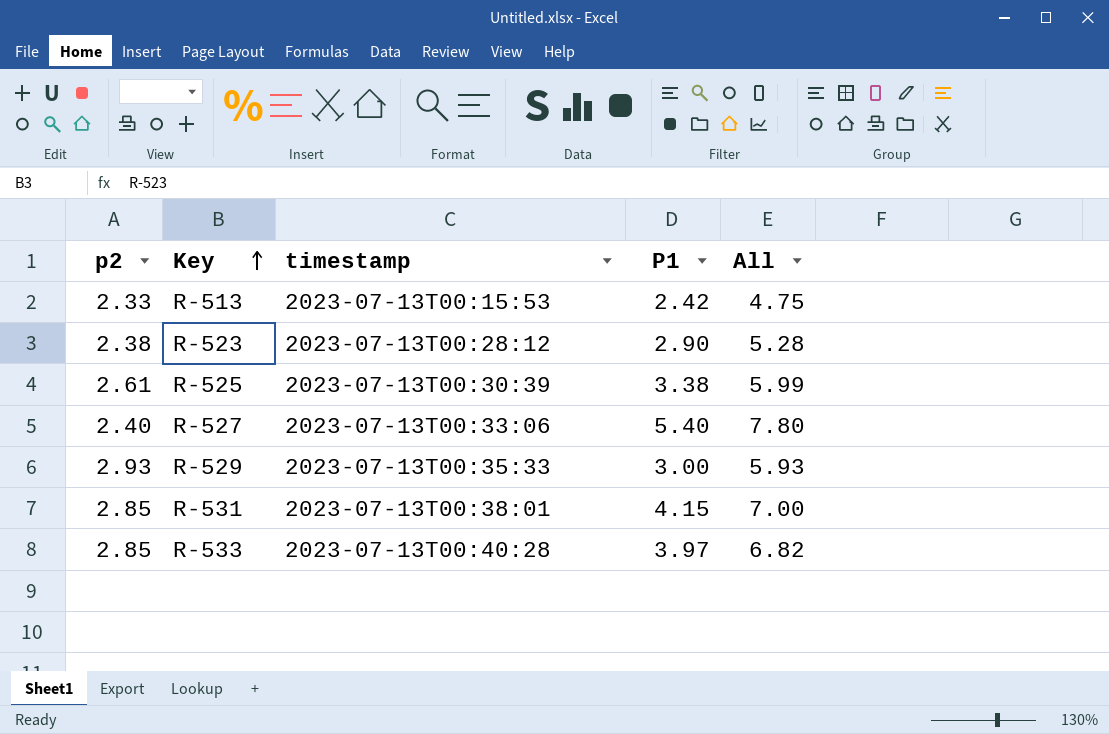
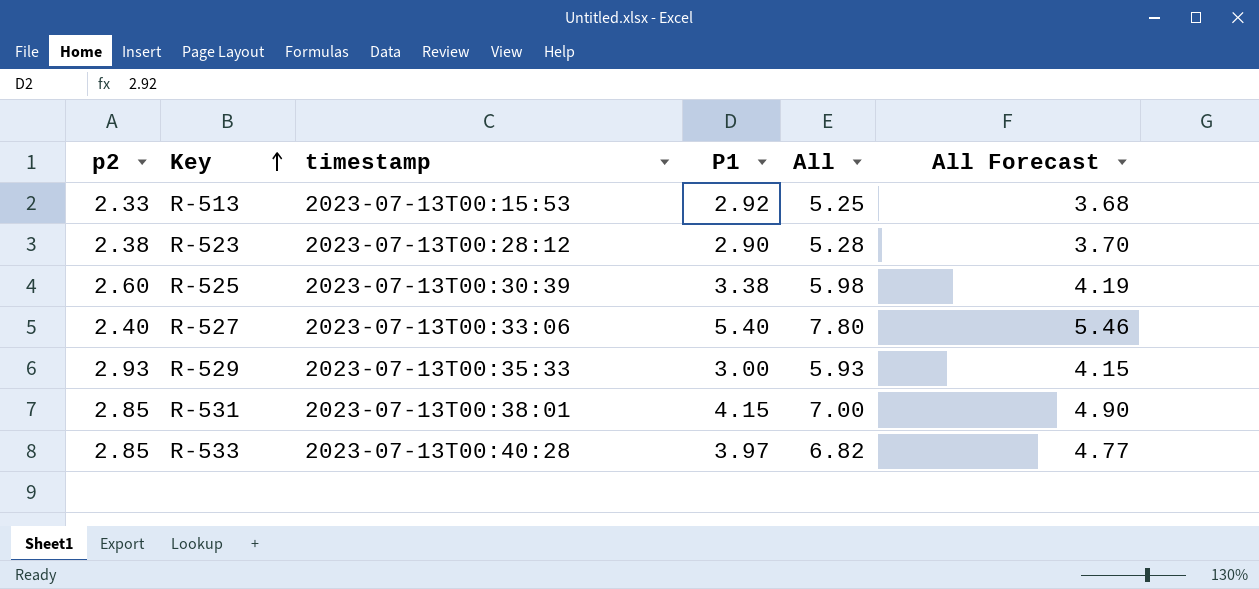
column All Forecast | formula: none -> [All] * 0.7
R-513 | P1: 2.42 -> 2.92
R-513 | All: 4.75 -> 5.25
R-525 | p2: 2.61 -> 2.60
R-525 | All: 5.99 -> 5.98

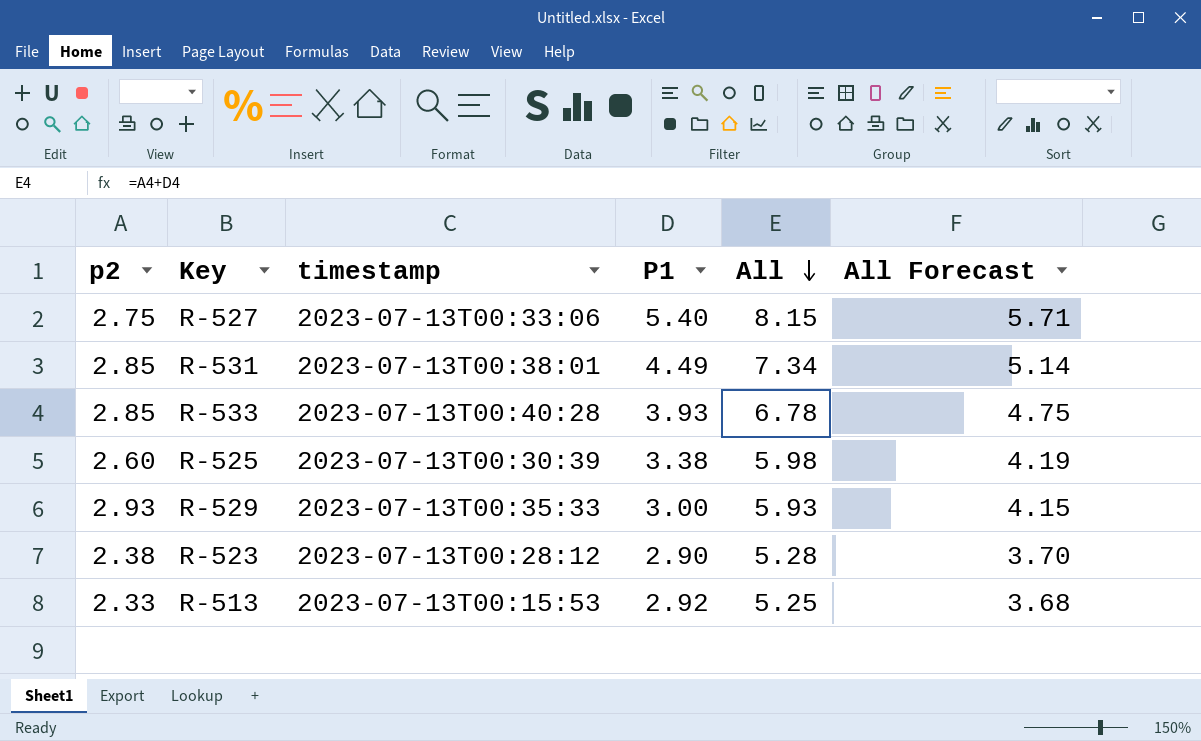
row order: Key ascending -> All descending
R-527 | p2: 2.40 -> 2.75
R-527 | All: 7.80 -> 8.15
R-527 | All Forecast: 5.46 -> 5.71
R-531 | P1: 4.15 -> 4.49
R-531 | All: 7.00 -> 7.34
R-531 | All Forecast: 4.90 -> 5.14
R-533 | P1: 3.97 -> 3.93
R-533 | All: 6.82 -> 6.78
R-533 | All Forecast: 4.77 -> 4.75

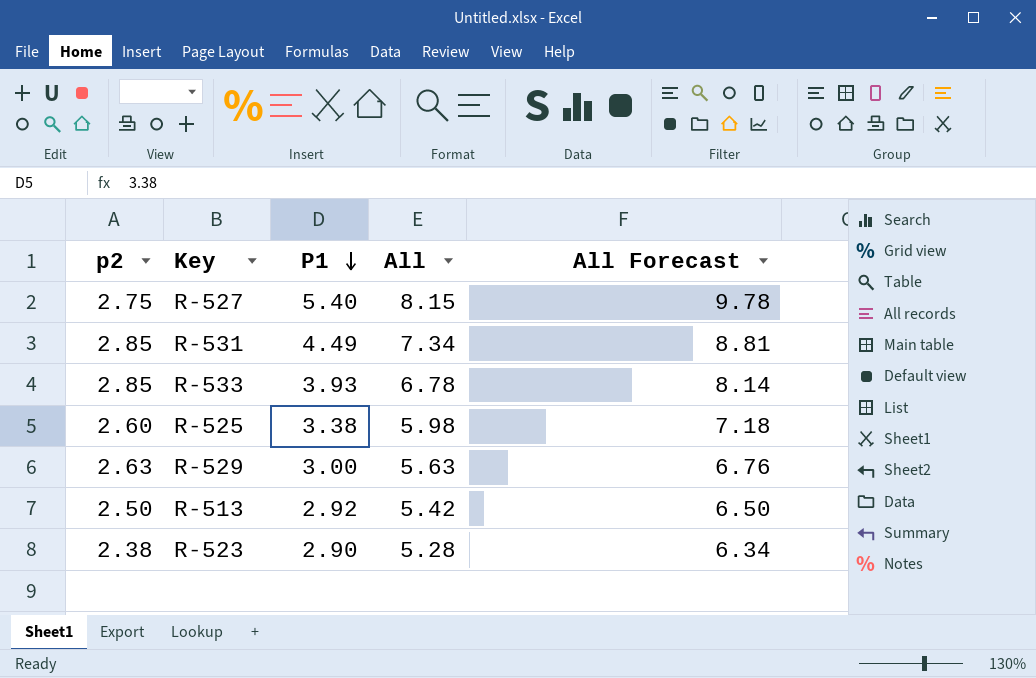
row order: All descending -> P1 descending
column timestamp | position: 3 -> none
column All Forecast | formula: [All] * 0.7 -> [All] * 1.2
R-529 | p2: 2.93 -> 2.63
R-529 | All: 5.93 -> 5.63
R-513 | p2: 2.33 -> 2.50
R-513 | All: 5.25 -> 5.42

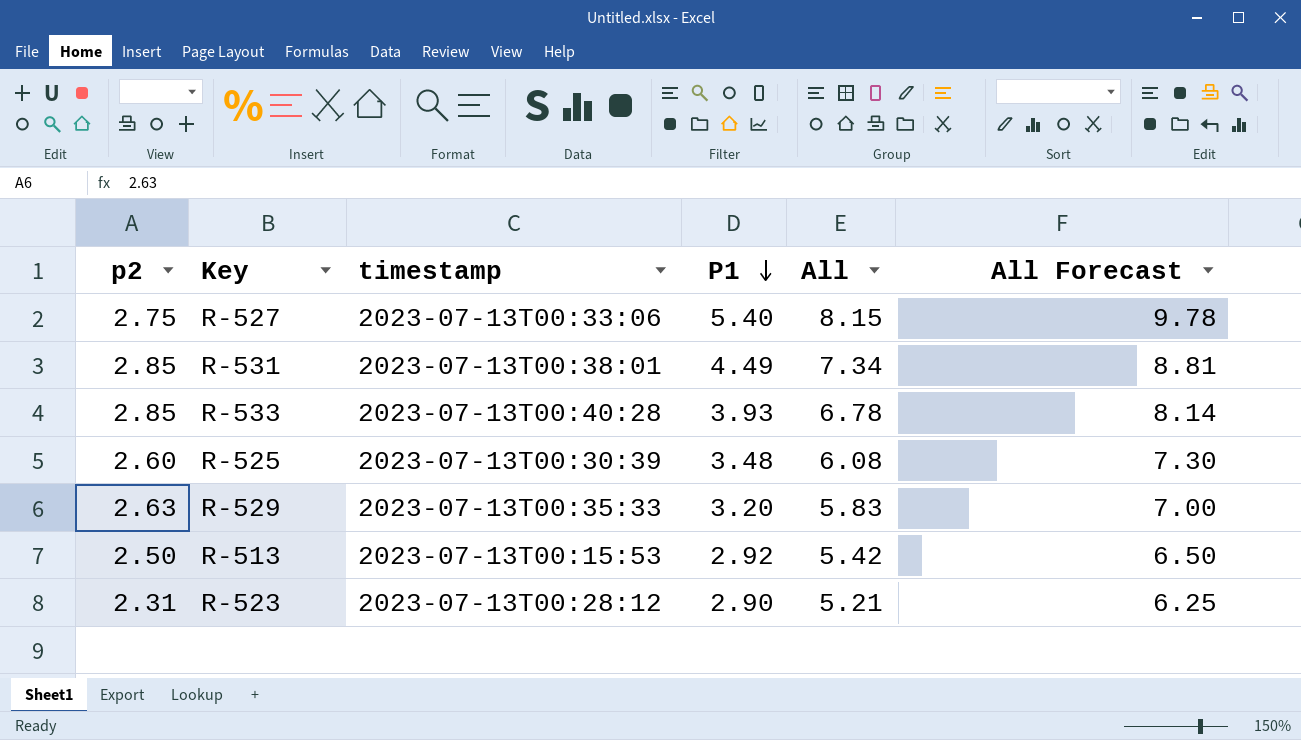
column timestamp | position: none -> 3
R-525 | P1: 3.38 -> 3.48
R-525 | All: 5.98 -> 6.08
R-525 | All Forecast: 7.18 -> 7.30
R-529 | P1: 3.00 -> 3.20
R-529 | All: 5.63 -> 5.83
R-529 | All Forecast: 6.76 -> 7.00
R-523 | p2: 2.38 -> 2.31
R-523 | All: 5.28 -> 5.21
R-523 | All Forecast: 6.34 -> 6.25

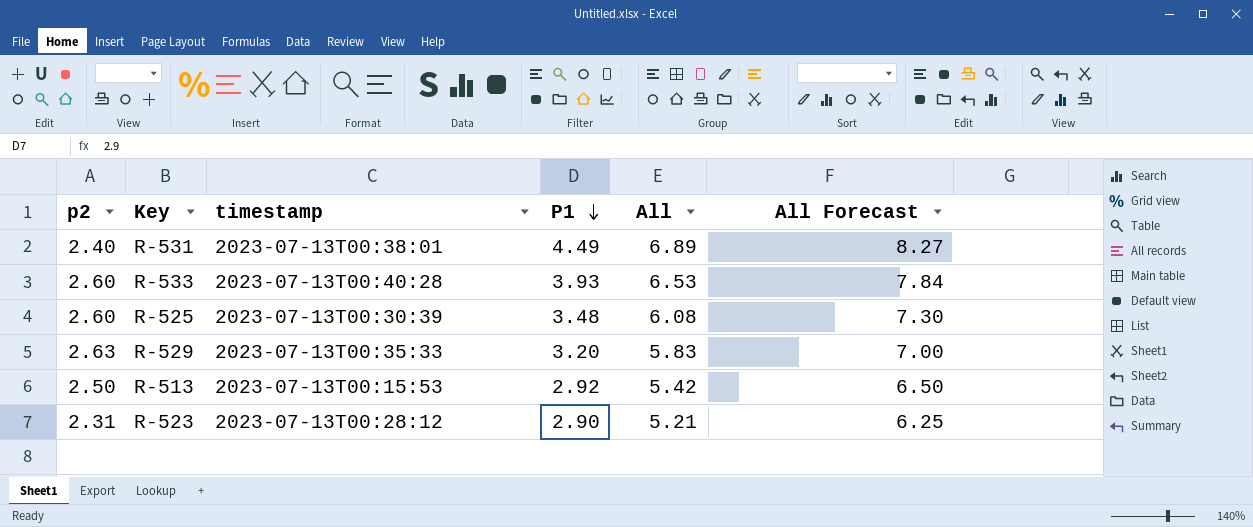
row R-527: 2.75 | 2023-07-13T00:33:06 | 5.40 | 8.15 | 9.78 -> none
R-531 | p2: 2.85 -> 2.40
R-531 | All: 7.34 -> 6.89
R-531 | All Forecast: 8.81 -> 8.27
R-533 | p2: 2.85 -> 2.60
R-533 | All: 6.78 -> 6.53
R-533 | All Forecast: 8.14 -> 7.84

